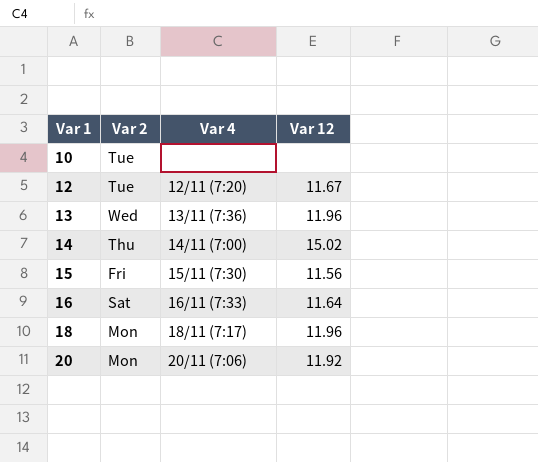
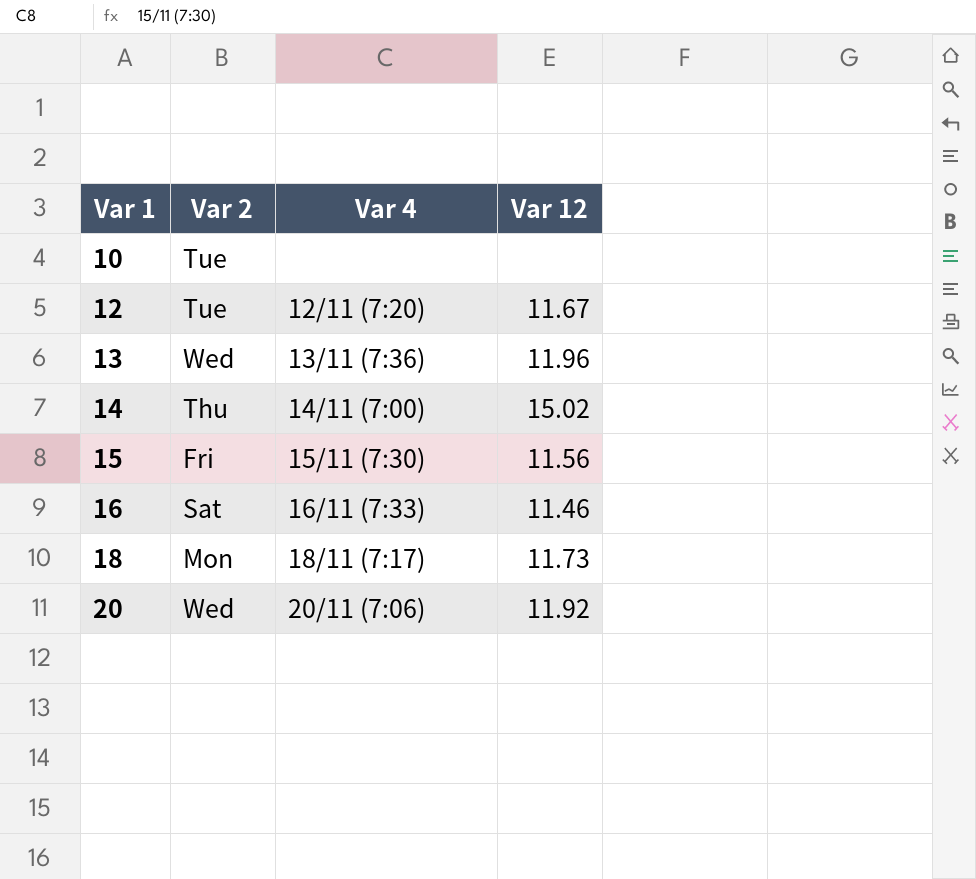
16 | Var 12: 11.64 -> 11.46
18 | Var 12: 11.96 -> 11.73
20 | Var 2: Mon -> Wed

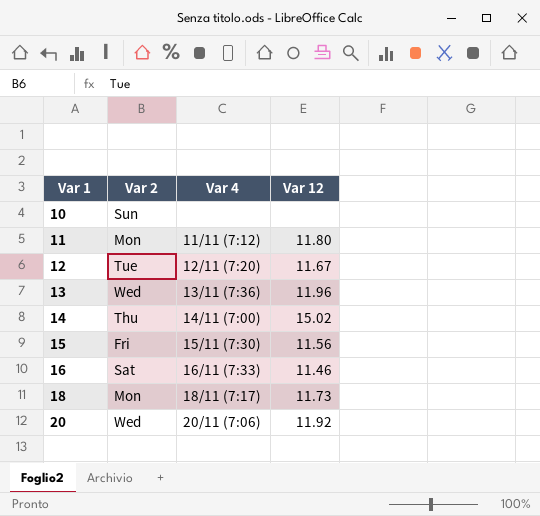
10 | Var 2: Tue -> Sun
row 11: none -> Mon | 11/11 (7:12) | 11.80

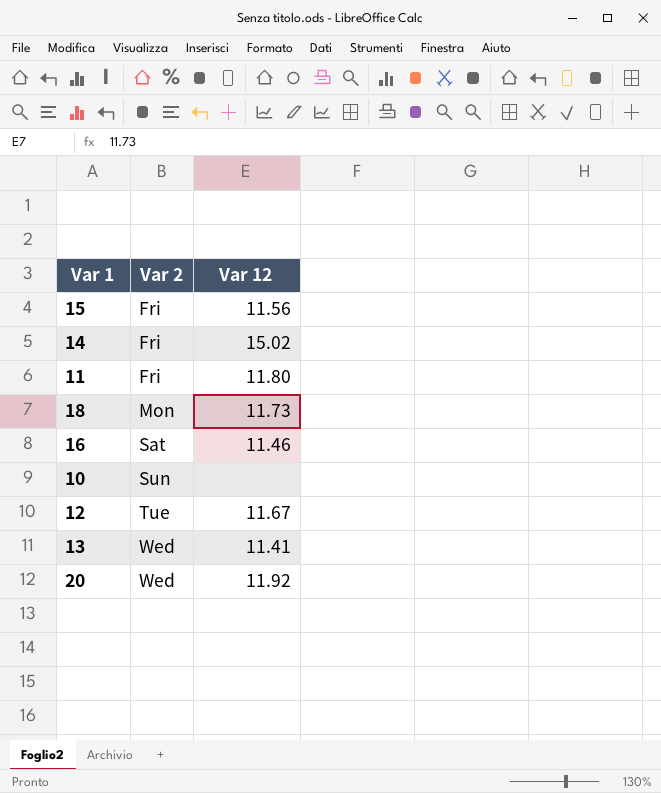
row order: Var 1 ascending -> Var 2 ascending
column Var 4 | position: 3 -> none
14 | Var 2: Thu -> Fri
11 | Var 2: Mon -> Fri
13 | Var 12: 11.96 -> 11.41

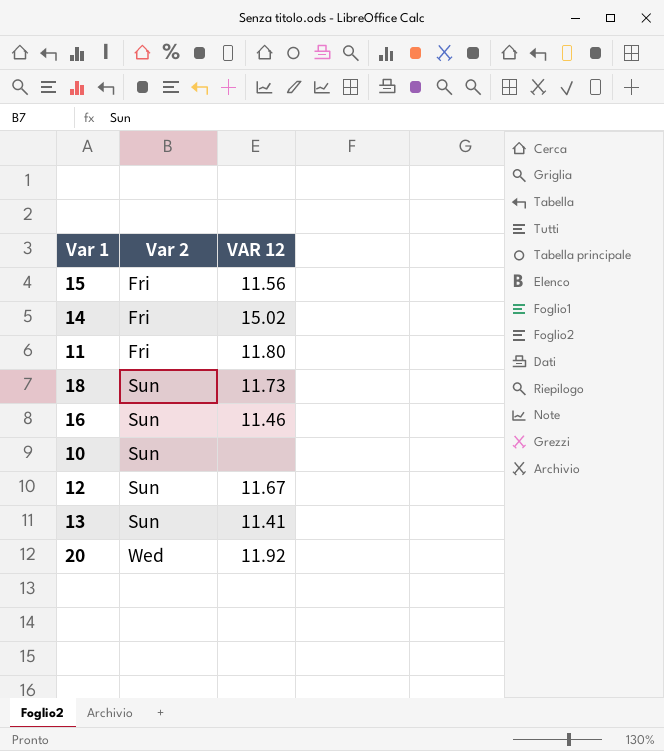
column name: Var 12 -> VAR 12
18 | Var 2: Mon -> Sun
16 | Var 2: Sat -> Sun
12 | Var 2: Tue -> Sun
13 | Var 2: Wed -> Sun

